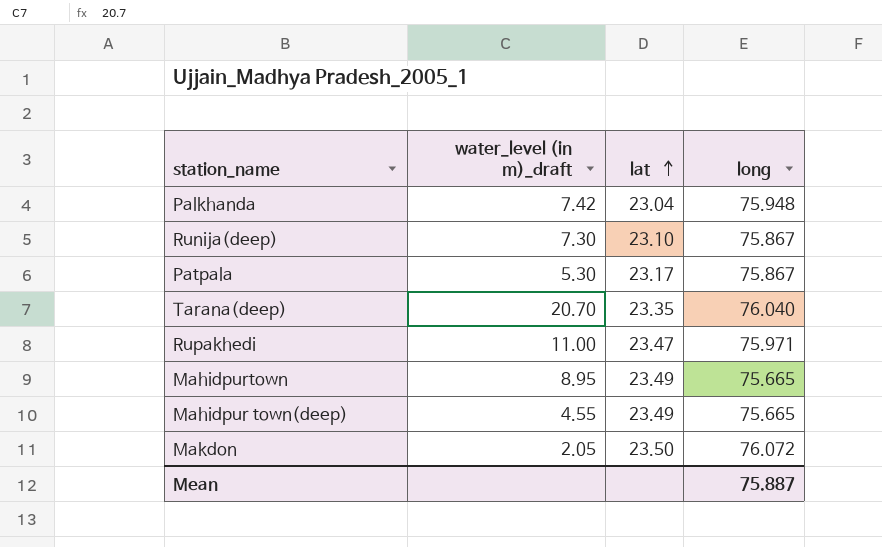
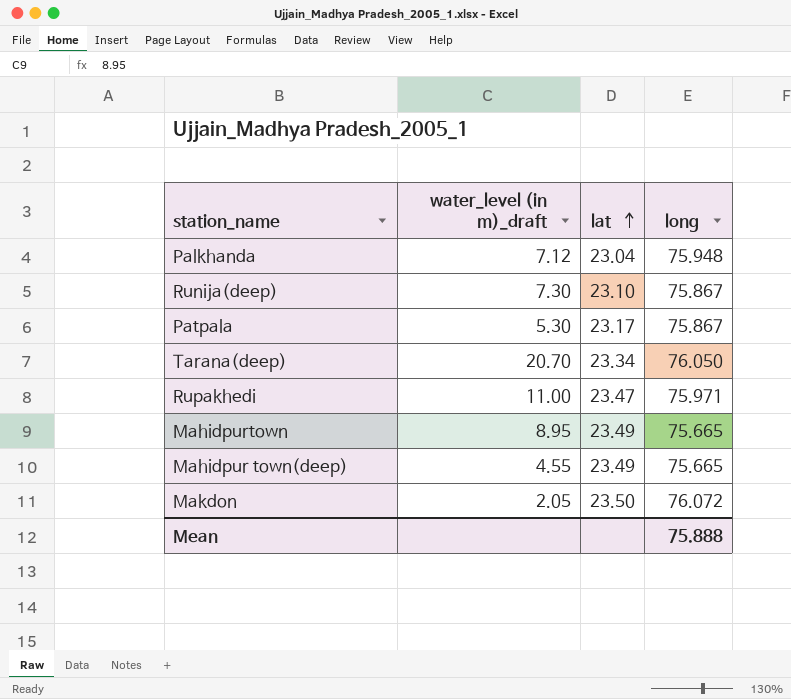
Palkhanda | water_level (in m)_draft: 7.42 -> 7.12
Tarana(deep) | lat: 23.35 -> 23.34
Tarana(deep) | long: 76.040 -> 76.050
Mean | long: 75.887 -> 75.888

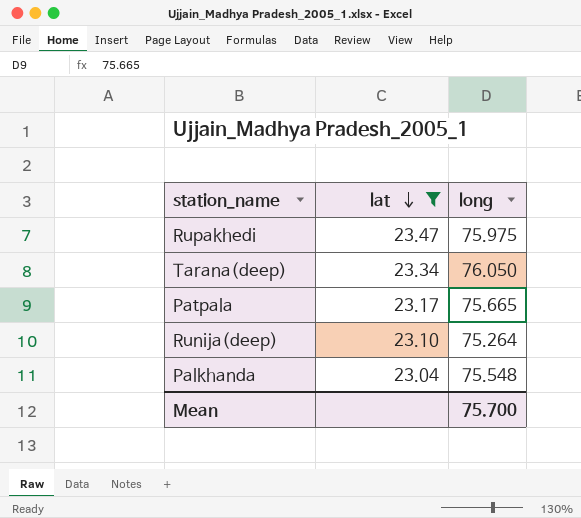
filter: none -> lat <= 23.47
row order: lat ascending -> lat descending
column water_level (in m)_draft | position: 2 -> none
Rupakhedi | long: 75.971 -> 75.975
Patpala | long: 75.867 -> 75.665
Runija(deep) | long: 75.867 -> 75.264
Palkhanda | long: 75.948 -> 75.548
Mean | long: 75.888 -> 75.700

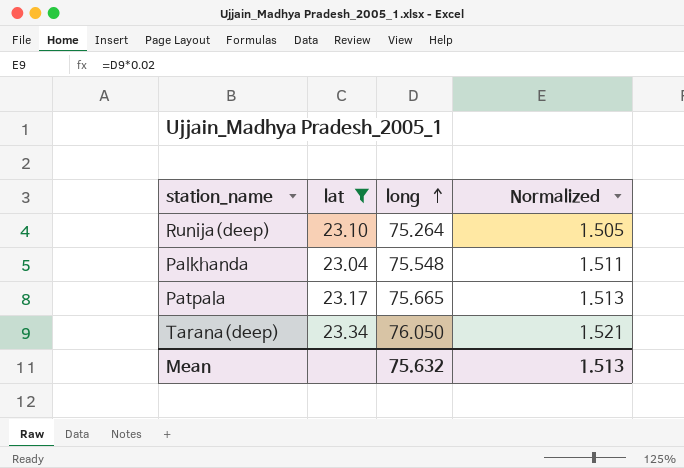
row order: lat descending -> long ascending
column Normalized | formula: none -> [long] * 0.02
row Rupakhedi: 23.47 | 75.975 -> none
Mean | long: 75.700 -> 75.632

